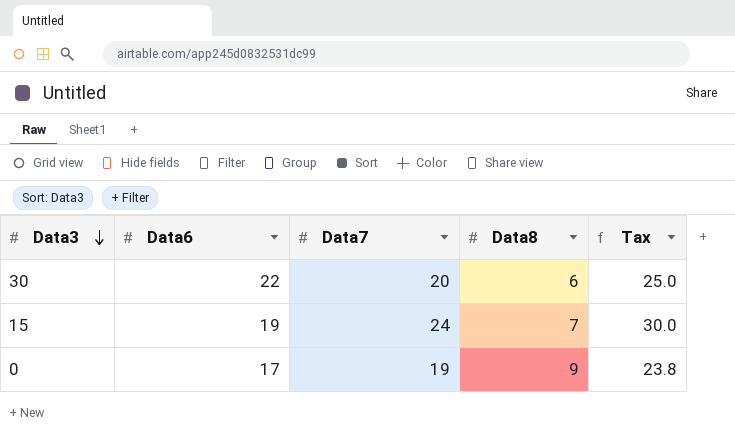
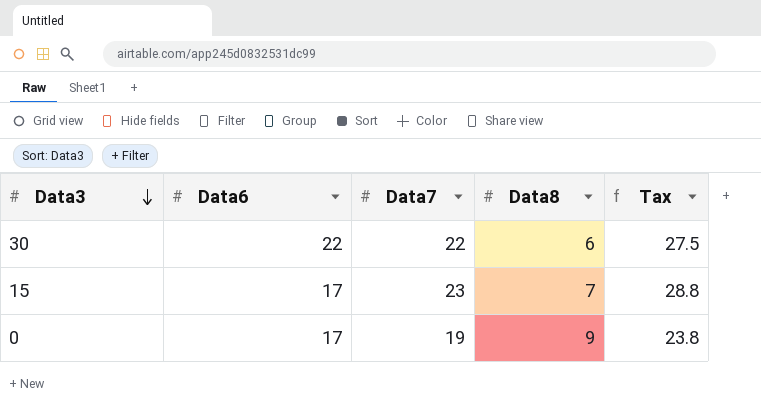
30 | Data7: 20 -> 22
30 | Tax: 25.0 -> 27.5
15 | Data6: 19 -> 17
15 | Data7: 24 -> 23
15 | Tax: 30.0 -> 28.8

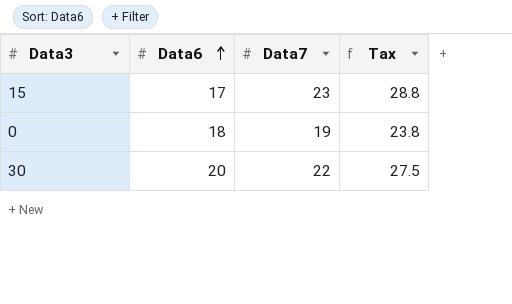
row order: Data3 descending -> Data6 ascending
column Data8 | position: 4 -> none
0 | Data6: 17 -> 18
30 | Data6: 22 -> 20

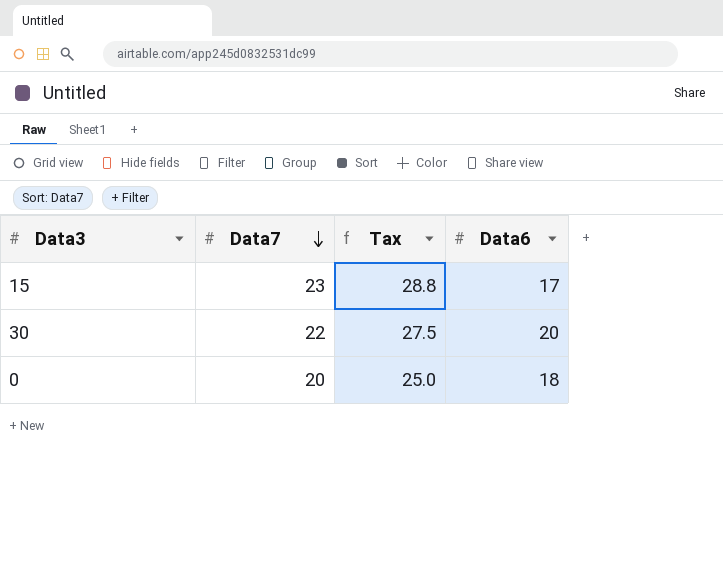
row order: Data6 ascending -> Data7 descending
column Data6 | position: 2 -> 4
0 | Data7: 19 -> 20
0 | Tax: 23.8 -> 25.0

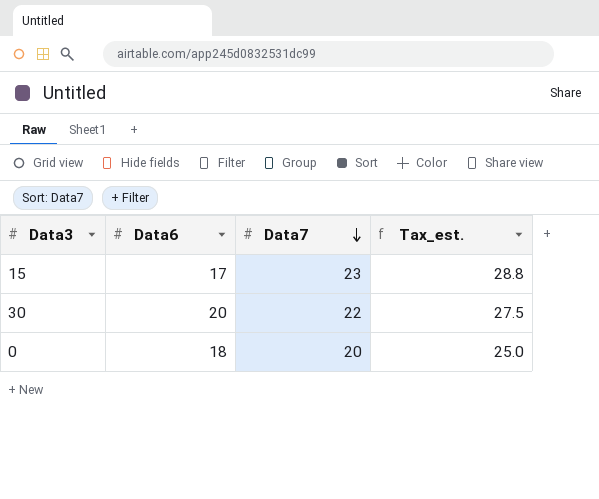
column Data6 | position: 4 -> 2
column name: Tax -> Tax_est.

